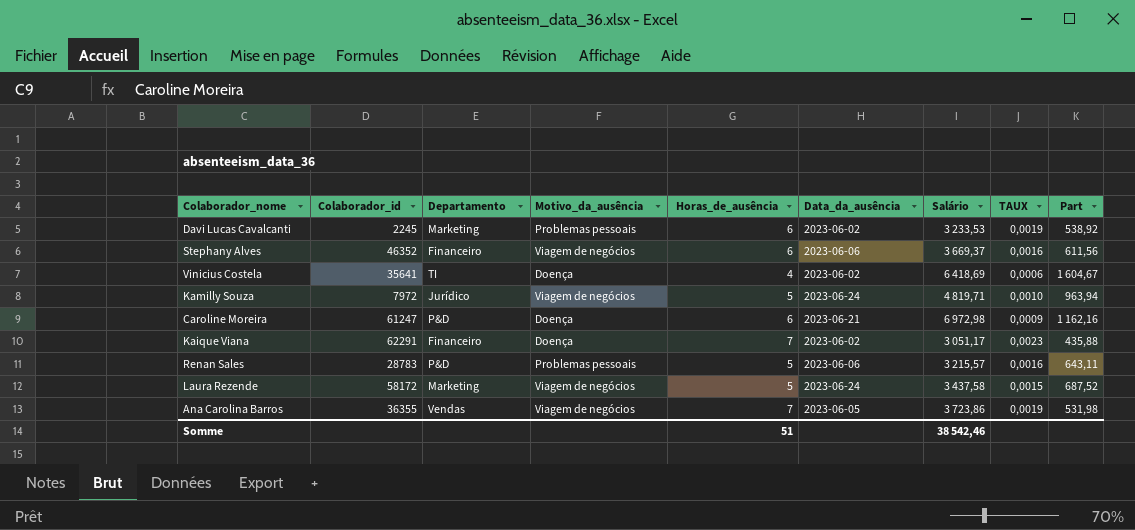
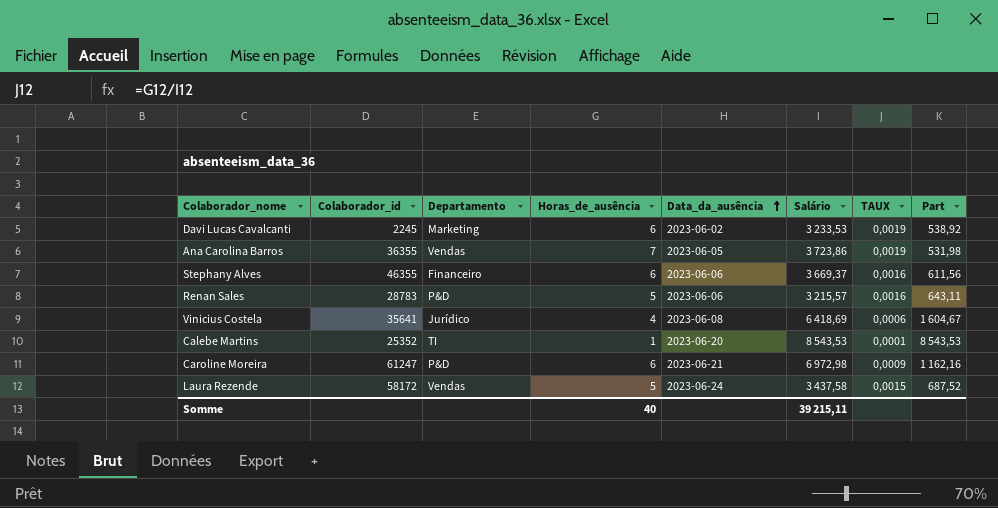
row order: none -> Data_da_ausência ascending
column Motivo_da_ausência | position: 4 -> none
row Kamilly Souza: 7972 | Jurídico | Viagem de negócios | 5 | 2023-06-24 | 4 819,71 | 0,0010 | 963,94 -> none
row Kaique Viana: 62291 | Financeiro | Doença | 7 | 2023-06-02 | 3 051,17 | 0,0023 | 435,88 -> none
Stephany Alves | Colaborador_id: 46352 -> 46355
Vinicius Costela | Departamento: TI -> Jurídico
Vinicius Costela | Data_da_ausência: 2023-06-02 -> 2023-06-08
row Calebe Martins: none -> 25352 | TI | 1 | 2023-06-20 | 8 543,53 | 0,0001 | 8 543,53
Laura Rezende | Departamento: Marketing -> Vendas
Somme | Horas_de_ausência: 51 -> 40
Somme | Salário: 38 542,46 -> 39 215,11

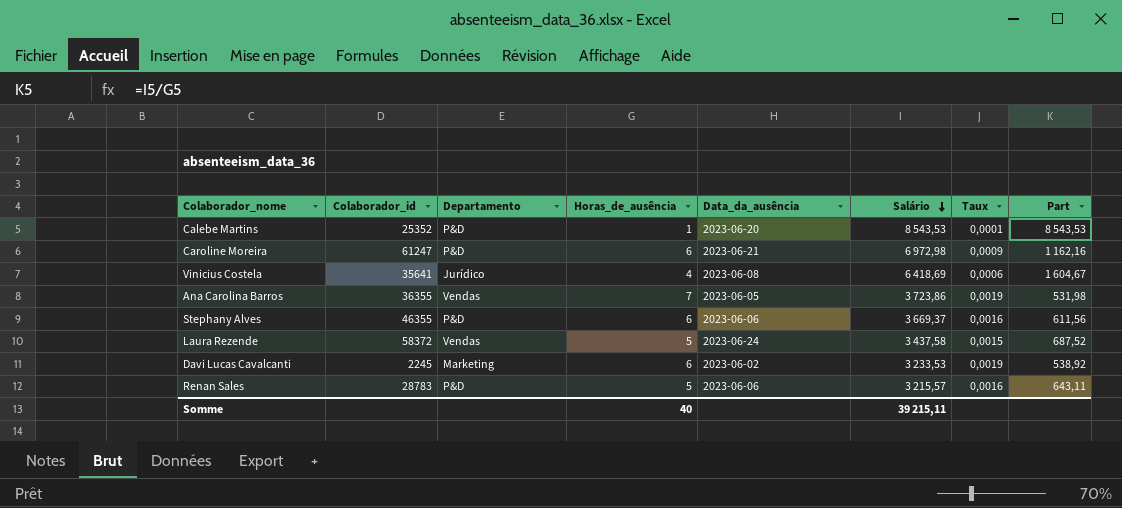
row order: Data_da_ausência ascending -> Salário descending
column name: TAUX -> Taux
Calebe Martins | Departamento: TI -> P&D
Stephany Alves | Departamento: Financeiro -> P&D
Laura Rezende | Colaborador_id: 58172 -> 58372

